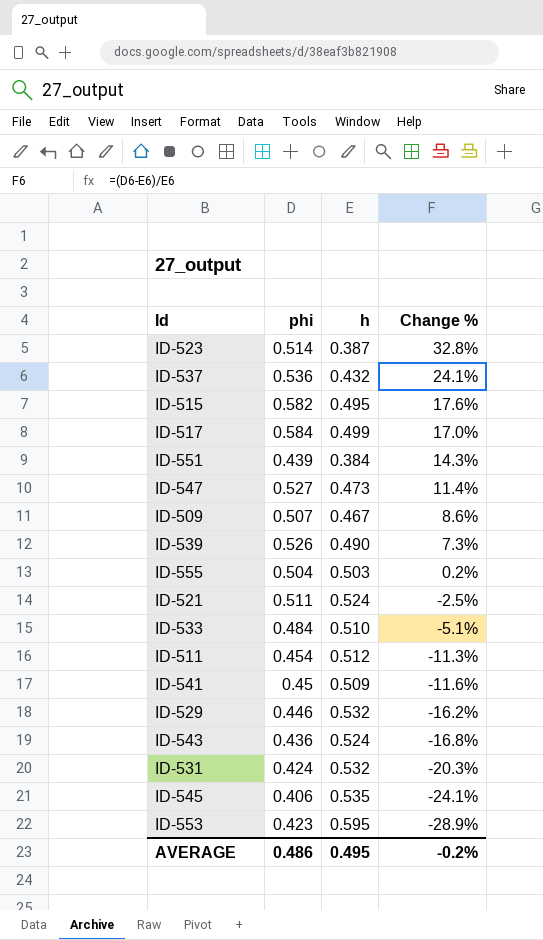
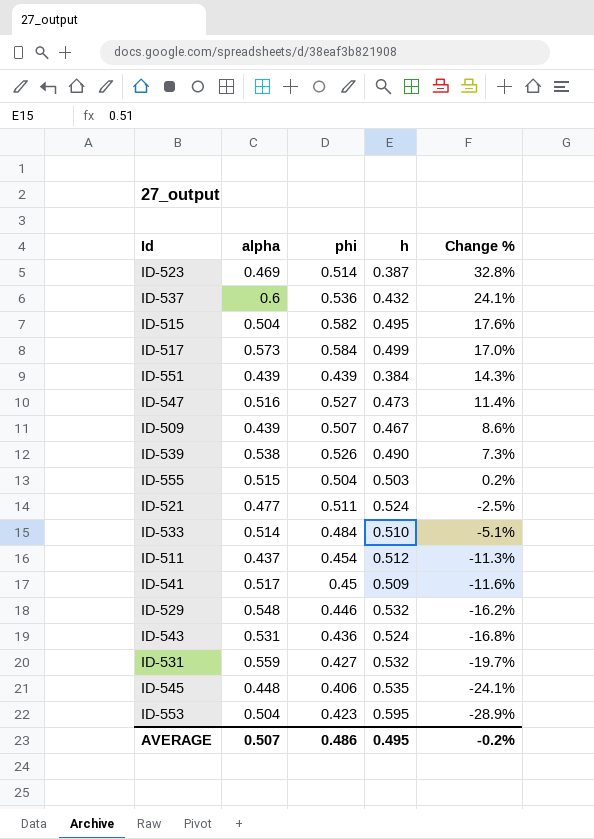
column alpha | position: none -> 2
ID-531 | phi: 0.424 -> 0.427
ID-531 | Change %: -20.3% -> -19.7%

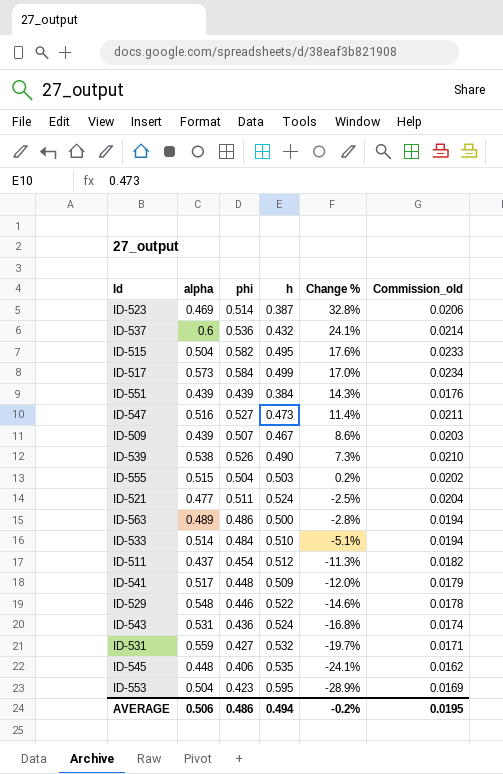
column Commission_old | formula: none -> [phi] * 0.04
row ID-563: none -> 0.489 | 0.486 | 0.500 | -2.8% | 0.0194
ID-541 | phi: 0.45 -> 0.448
ID-541 | Change %: -11.6% -> -12.0%
ID-529 | h: 0.532 -> 0.522
ID-529 | Change %: -16.2% -> -14.6%
AVERAGE | alpha: 0.507 -> 0.506
AVERAGE | h: 0.495 -> 0.494

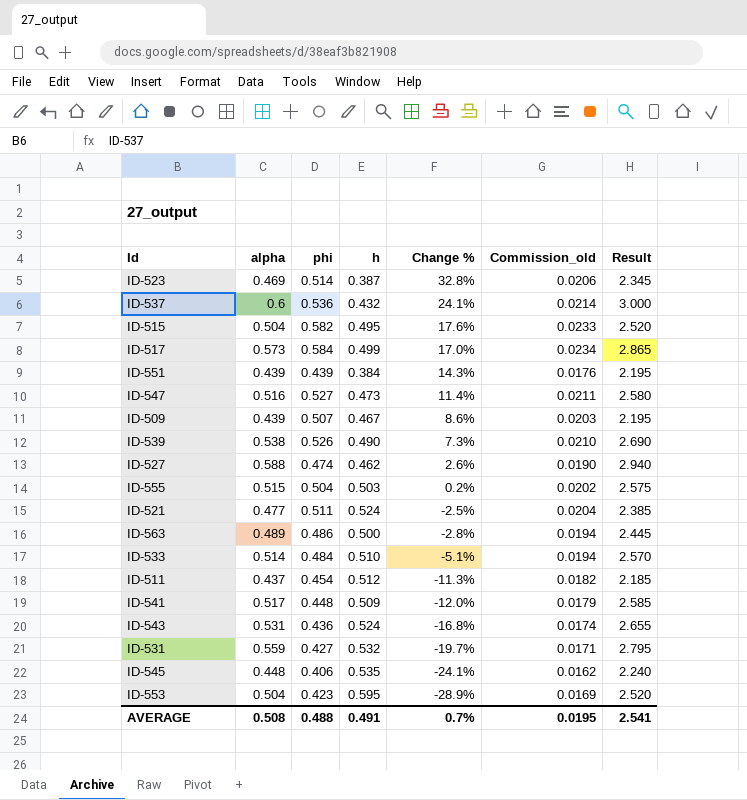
column Result | formula: none -> [alpha] * 5
row ID-529: 0.548 | 0.446 | 0.522 | -14.6% | 0.0178 -> none
row ID-527: none -> 0.588 | 0.474 | 0.462 | 2.6% | 0.0190 | 2.940
AVERAGE | alpha: 0.506 -> 0.508
AVERAGE | phi: 0.486 -> 0.488
AVERAGE | h: 0.494 -> 0.491
AVERAGE | Change %: -0.2% -> 0.7%

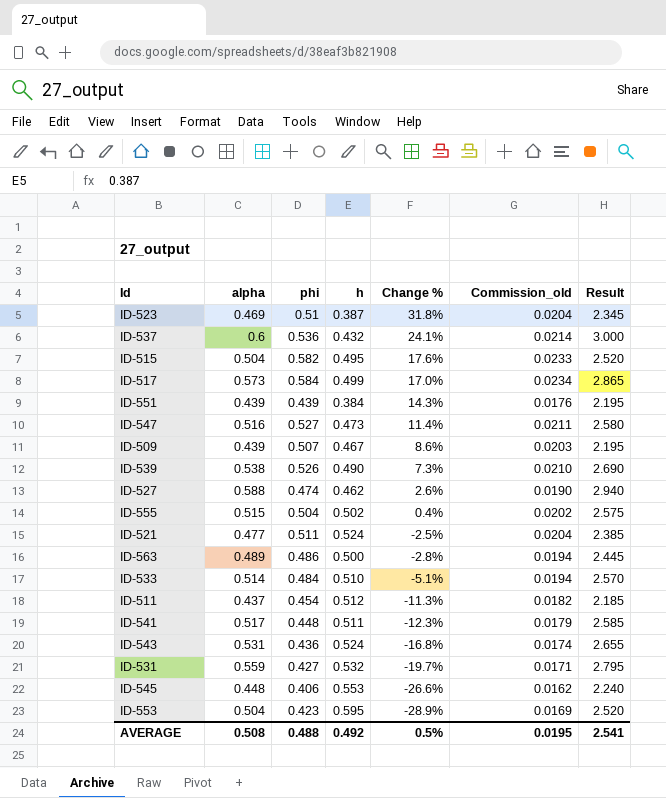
ID-523 | phi: 0.514 -> 0.51
ID-523 | Change %: 32.8% -> 31.8%
ID-523 | Commission_old: 0.0206 -> 0.0204
ID-555 | h: 0.503 -> 0.502
ID-555 | Change %: 0.2% -> 0.4%
ID-541 | h: 0.509 -> 0.511
ID-541 | Change %: -12.0% -> -12.3%
ID-545 | h: 0.535 -> 0.553
ID-545 | Change %: -24.1% -> -26.6%
AVERAGE | h: 0.491 -> 0.492
AVERAGE | Change %: 0.7% -> 0.5%

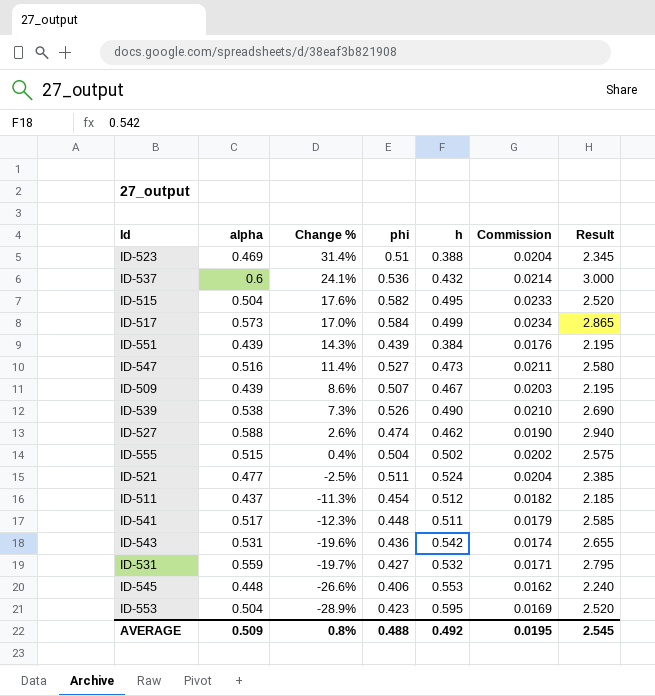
column Change % | position: 5 -> 3
column name: Commission_old -> Commission
row ID-563: 0.489 | 0.486 | 0.500 | -2.8% | 0.0194 | 2.445 -> none
row ID-533: 0.514 | 0.484 | 0.510 | -5.1% | 0.0194 | 2.570 -> none
ID-523 | Change %: 31.8% -> 31.4%
ID-523 | h: 0.387 -> 0.388
ID-543 | Change %: -16.8% -> -19.6%
ID-543 | h: 0.524 -> 0.542
AVERAGE | alpha: 0.508 -> 0.509
AVERAGE | Change %: 0.5% -> 0.8%
AVERAGE | Result: 2.541 -> 2.545

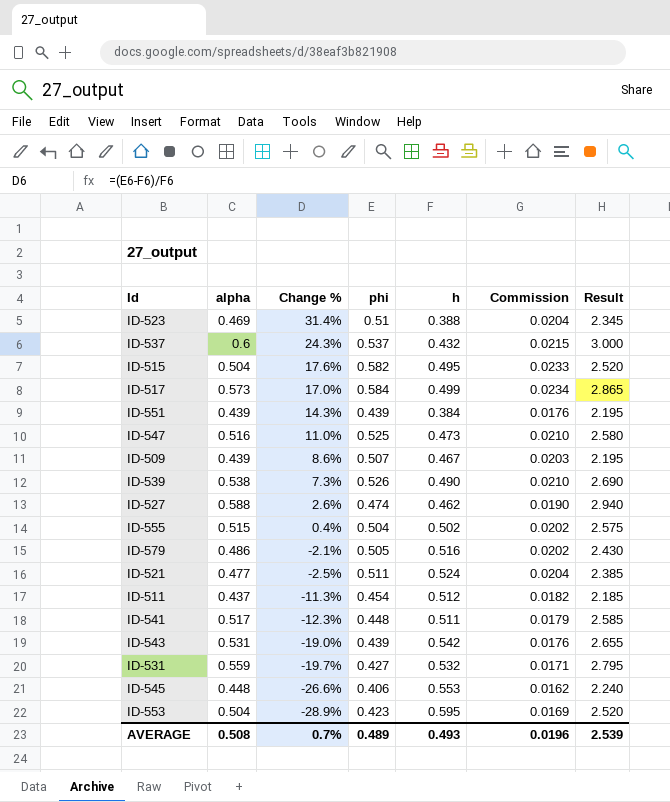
ID-537 | Change %: 24.1% -> 24.3%
ID-537 | phi: 0.536 -> 0.537
ID-537 | Commission: 0.0214 -> 0.0215
ID-547 | Change %: 11.4% -> 11.0%
ID-547 | phi: 0.527 -> 0.525
ID-547 | Commission: 0.0211 -> 0.0210
row ID-579: none -> 0.486 | -2.1% | 0.505 | 0.516 | 0.0202 | 2.430
ID-543 | Change %: -19.6% -> -19.0%
ID-543 | phi: 0.436 -> 0.439
ID-543 | Commission: 0.0174 -> 0.0176
AVERAGE | alpha: 0.509 -> 0.508
AVERAGE | Change %: 0.8% -> 0.7%
AVERAGE | phi: 0.488 -> 0.489
AVERAGE | h: 0.492 -> 0.493
AVERAGE | Commission: 0.0195 -> 0.0196
AVERAGE | Result: 2.545 -> 2.539

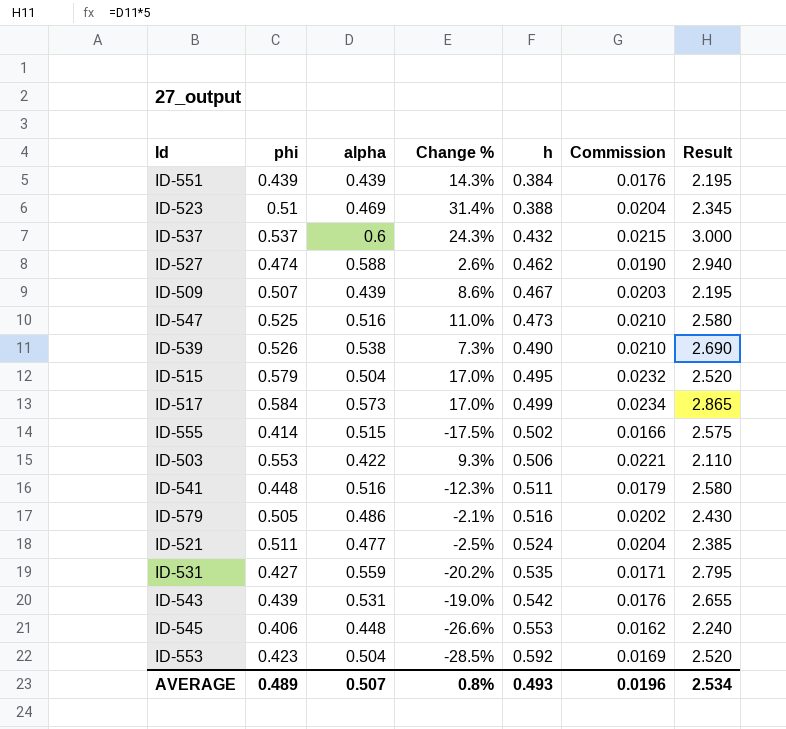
row order: Change % descending -> h ascending
column phi | position: 4 -> 2
row ID-511: 0.437 | -11.3% | 0.454 | 0.512 | 0.0182 | 2.185 -> none
ID-515 | phi: 0.582 -> 0.579
ID-515 | Change %: 17.6% -> 17.0%
ID-515 | Commission: 0.0233 -> 0.0232
ID-555 | phi: 0.504 -> 0.414
ID-555 | Change %: 0.4% -> -17.5%
ID-555 | Commission: 0.0202 -> 0.0166
row ID-503: none -> 0.553 | 0.422 | 9.3% | 0.506 | 0.0221 | 2.110
ID-541 | alpha: 0.517 -> 0.516
ID-541 | Result: 2.585 -> 2.580
ID-531 | Change %: -19.7% -> -20.2%
ID-531 | h: 0.532 -> 0.535
ID-553 | Change %: -28.9% -> -28.5%
ID-553 | h: 0.595 -> 0.592
AVERAGE | alpha: 0.508 -> 0.507
AVERAGE | Change %: 0.7% -> 0.8%
AVERAGE | Result: 2.539 -> 2.534

